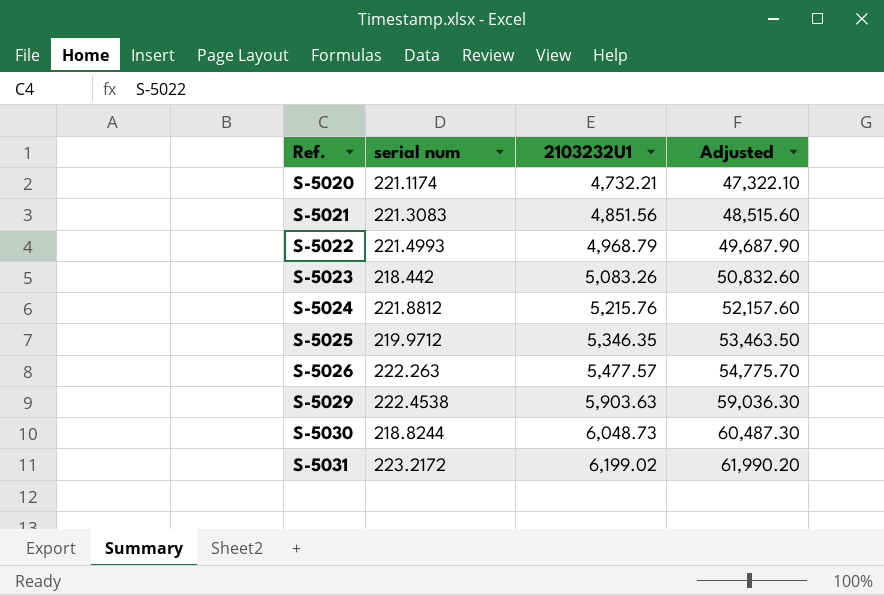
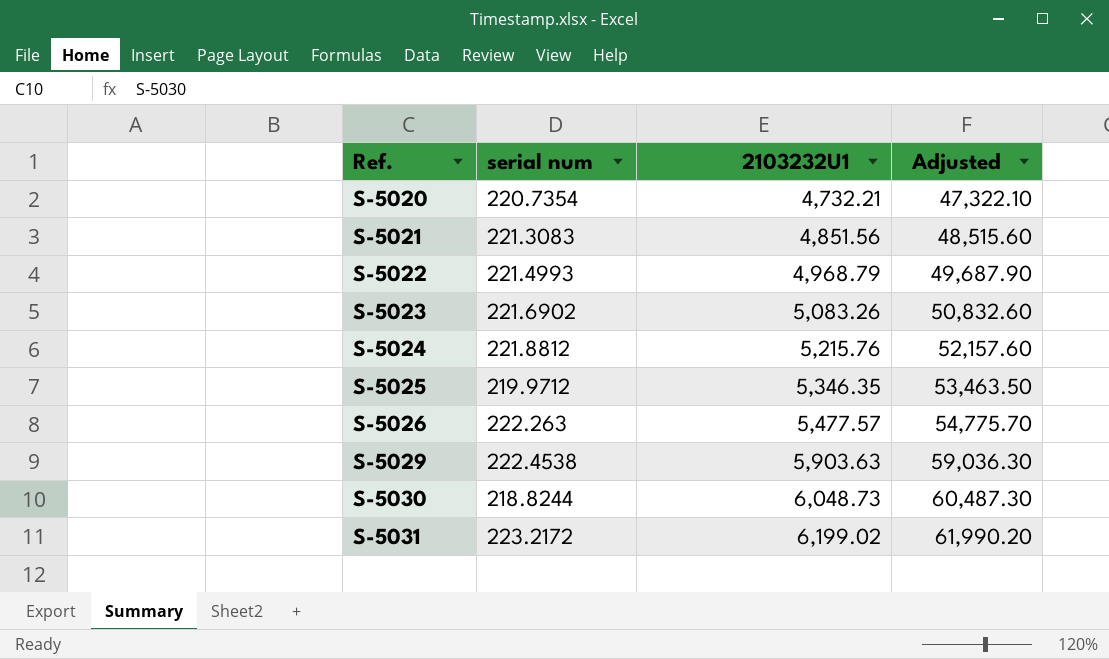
S-5020 | serial num: 221.1174 -> 220.7354
S-5023 | serial num: 218.442 -> 221.6902

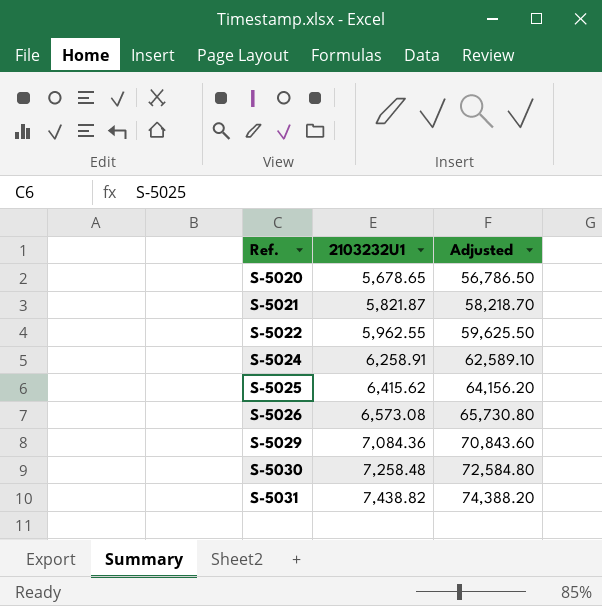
column serial num | position: 2 -> none
row S-5023: 221.6902 | 5,083.26 | 50,832.60 -> none
S-5020 | 2103232U1: 4,732.21 -> 5,678.65
S-5020 | Adjusted: 47,322.10 -> 56,786.50
S-5021 | 2103232U1: 4,851.56 -> 5,821.87
S-5021 | Adjusted: 48,515.60 -> 58,218.70
S-5022 | 2103232U1: 4,968.79 -> 5,962.55
S-5022 | Adjusted: 49,687.90 -> 59,625.50
S-5024 | 2103232U1: 5,215.76 -> 6,258.91
S-5024 | Adjusted: 52,157.60 -> 62,589.10
S-5025 | 2103232U1: 5,346.35 -> 6,415.62
S-5025 | Adjusted: 53,463.50 -> 64,156.20
S-5026 | 2103232U1: 5,477.57 -> 6,573.08
S-5026 | Adjusted: 54,775.70 -> 65,730.80
S-5029 | 2103232U1: 5,903.63 -> 7,084.36
S-5029 | Adjusted: 59,036.30 -> 70,843.60
S-5030 | 2103232U1: 6,048.73 -> 7,258.48
S-5030 | Adjusted: 60,487.30 -> 72,584.80
S-5031 | 2103232U1: 6,199.02 -> 7,438.82
S-5031 | Adjusted: 61,990.20 -> 74,388.20

